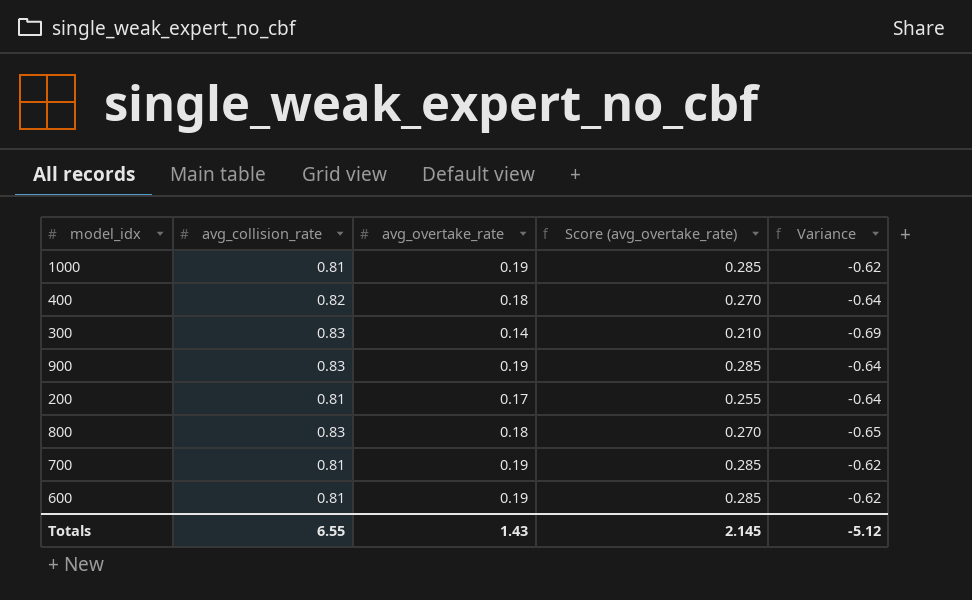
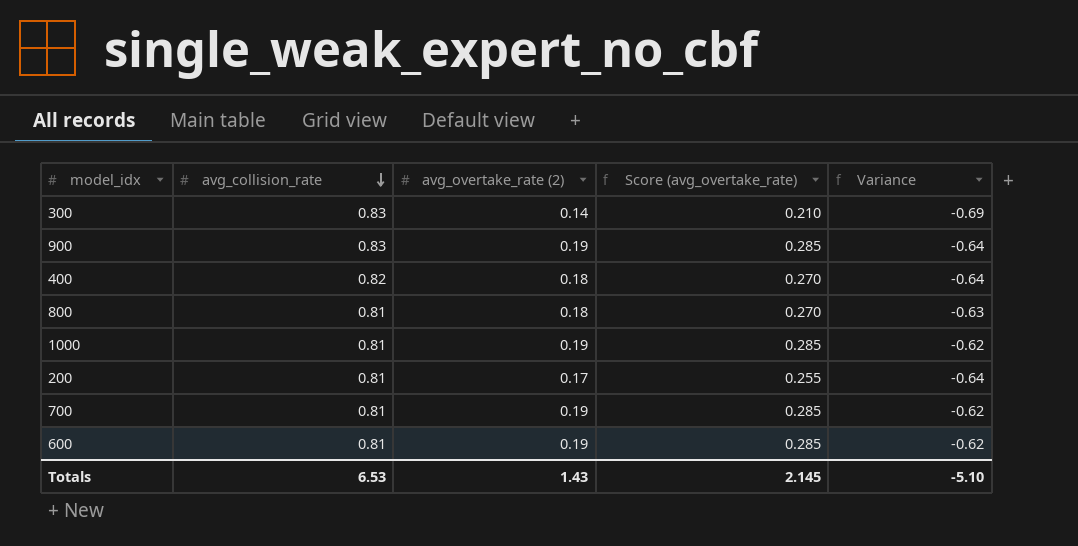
row order: none -> avg_collision_rate descending
column name: avg_overtake_rate -> avg_overtake_rate (2)
800 | avg_collision_rate: 0.83 -> 0.81
800 | Variance: -0.65 -> -0.63
Totals | avg_collision_rate: 6.55 -> 6.53
Totals | Variance: -5.12 -> -5.10

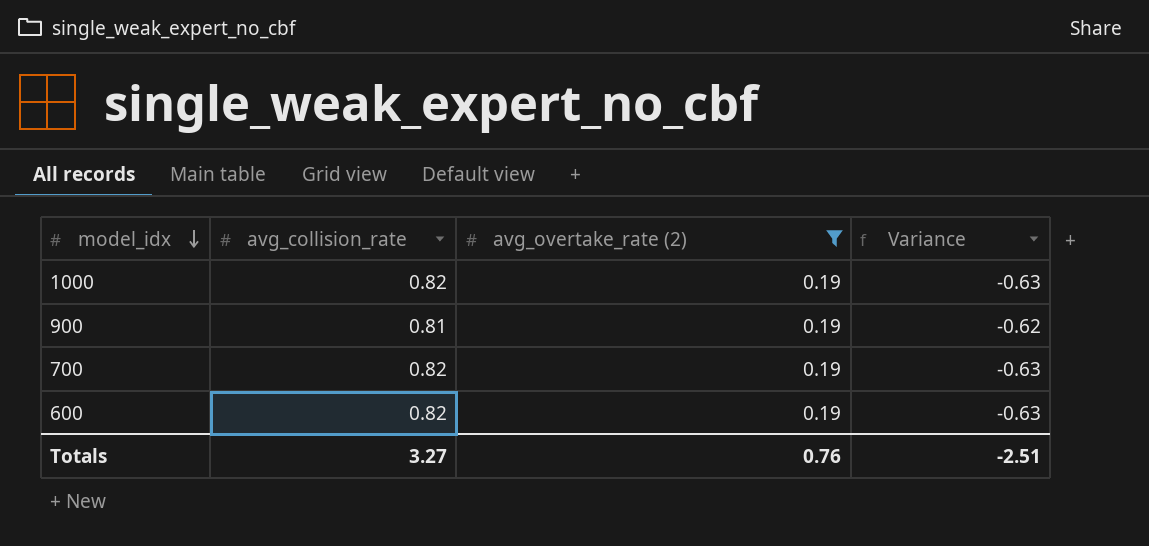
filter: none -> avg_overtake_rate (2) = 0.19
row order: avg_collision_rate descending -> model_idx descending
column Score (avg_overtake_rate) | formula: [avg_overtake_rate (2)] * 1.5 -> none
1000 | avg_collision_rate: 0.81 -> 0.82
1000 | Variance: -0.62 -> -0.63
900 | avg_collision_rate: 0.83 -> 0.81
900 | Variance: -0.64 -> -0.62
700 | avg_collision_rate: 0.81 -> 0.82
700 | Variance: -0.62 -> -0.63
600 | avg_collision_rate: 0.81 -> 0.82
600 | Variance: -0.62 -> -0.63
Totals | avg_collision_rate: 6.53 -> 3.27
Totals | avg_overtake_rate (2): 1.43 -> 0.76
Totals | Variance: -5.10 -> -2.51

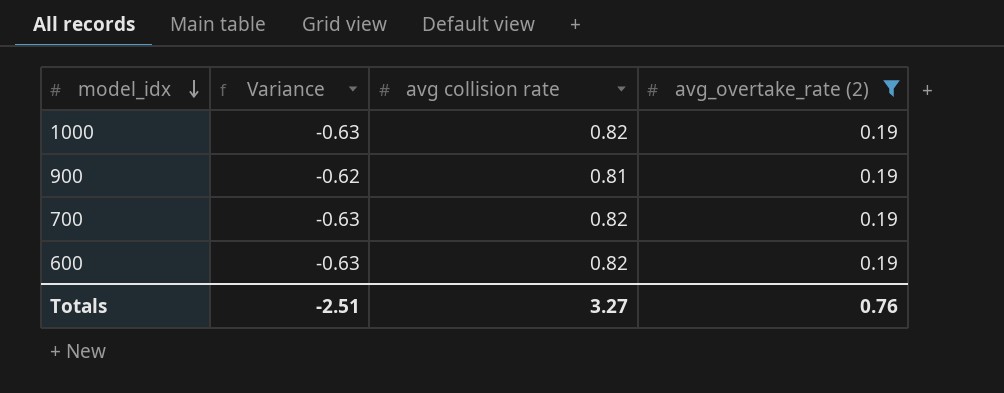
column Variance | position: 4 -> 2
column name: avg_collision_rate -> avg collision rate

